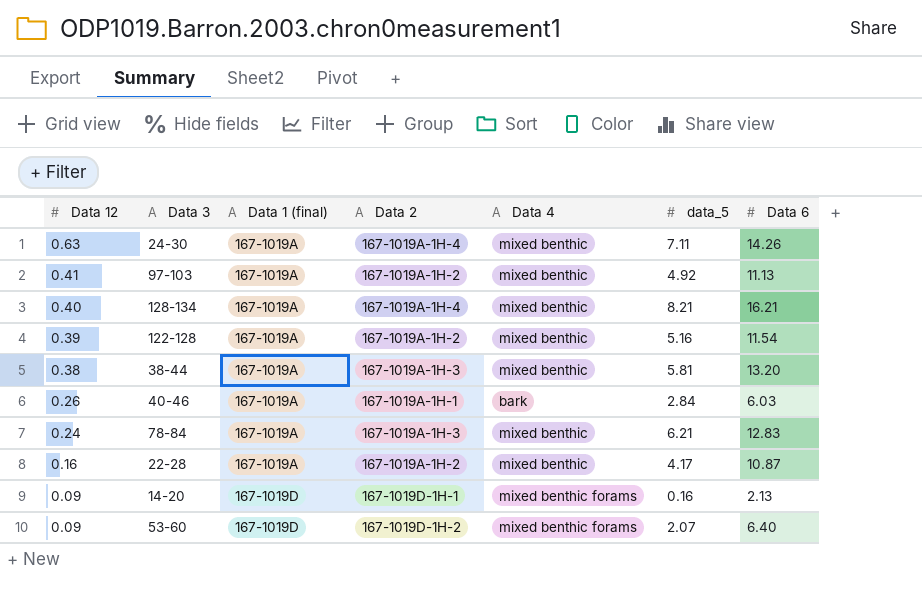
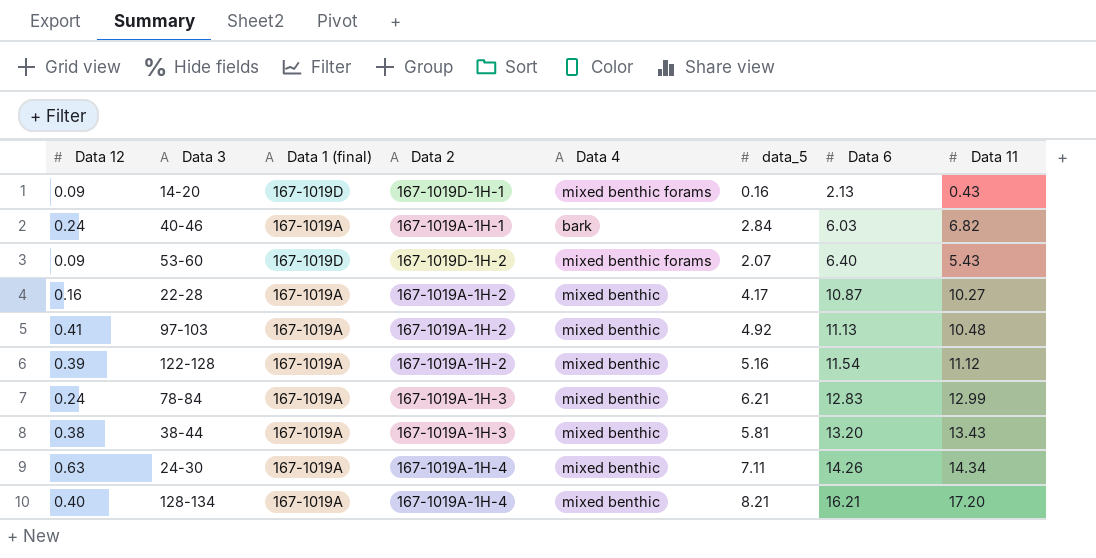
row order: Data 12 descending -> Data 6 ascending
column Data 11 | position: none -> 8
40-46 | Data 12: 0.26 -> 0.24

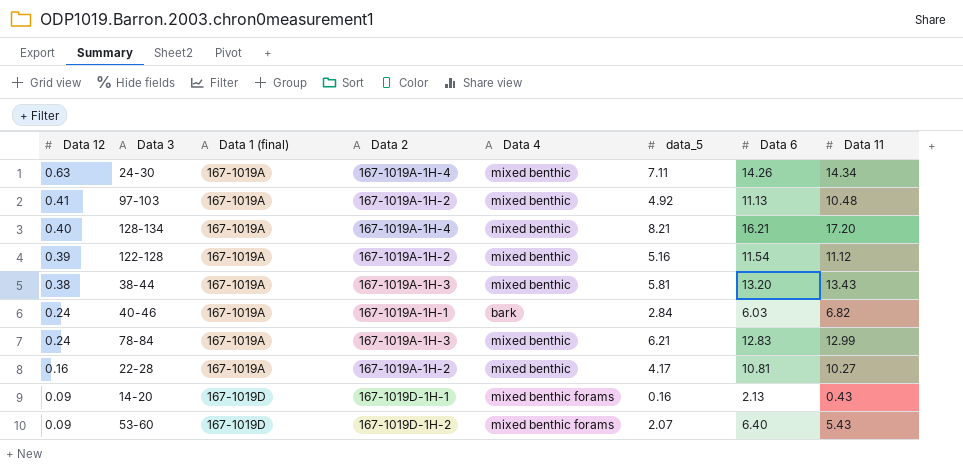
row order: Data 6 ascending -> Data 12 descending
22-28 | Data 6: 10.87 -> 10.81

